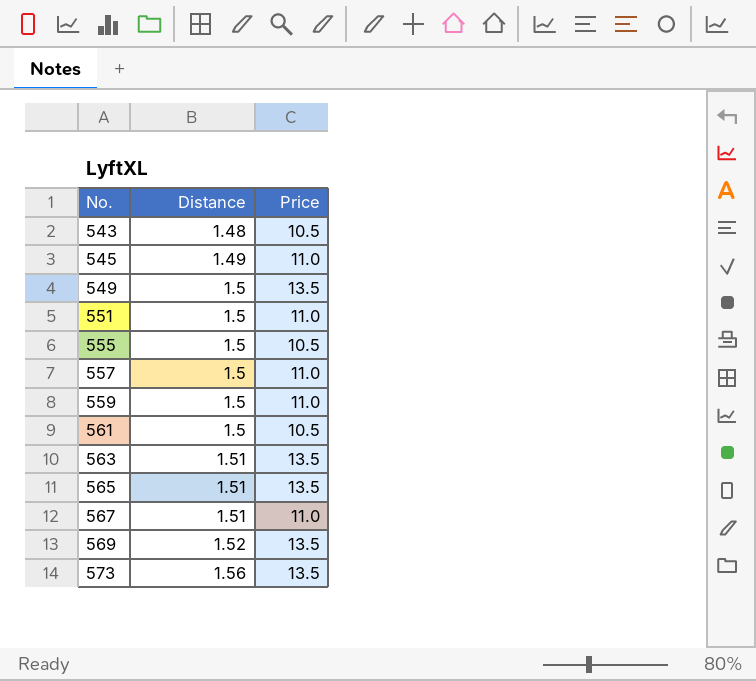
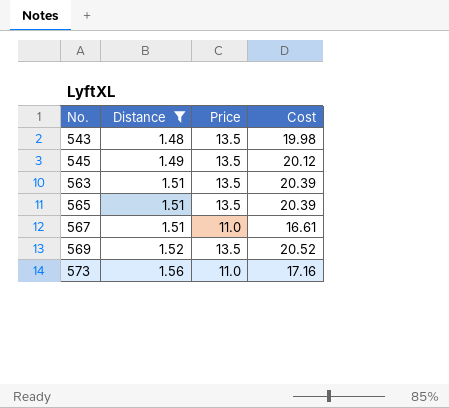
filter: none -> Distance != 1.5
column Cost | formula: none -> [Distance] * [Price]
543 | Price: 10.5 -> 13.5
545 | Price: 11.0 -> 13.5
573 | Price: 13.5 -> 11.0

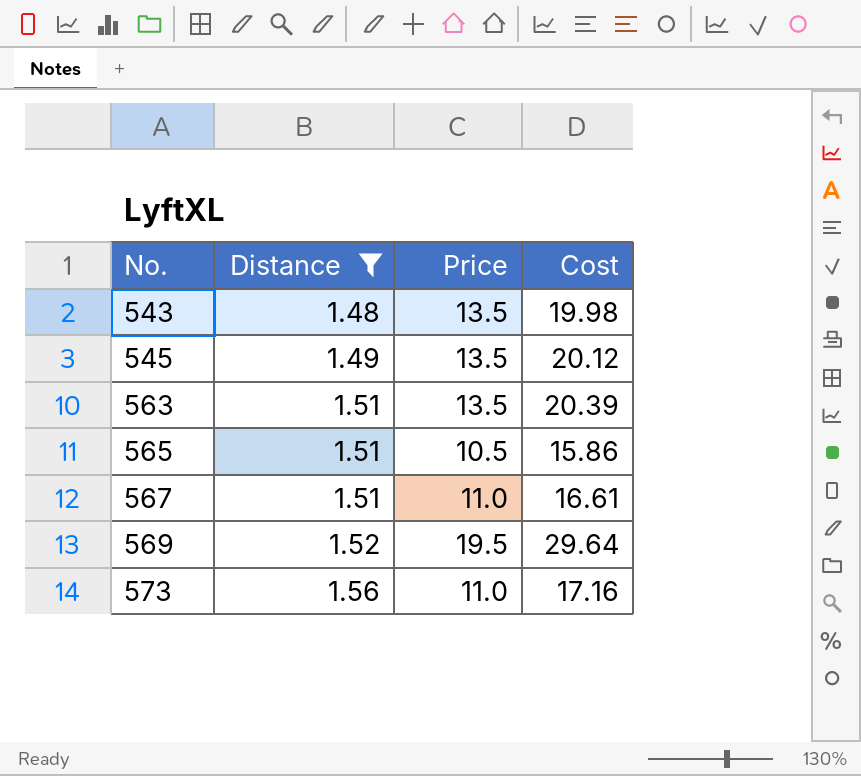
565 | Price: 13.5 -> 10.5
565 | Cost: 20.39 -> 15.86
569 | Price: 13.5 -> 19.5
569 | Cost: 20.52 -> 29.64

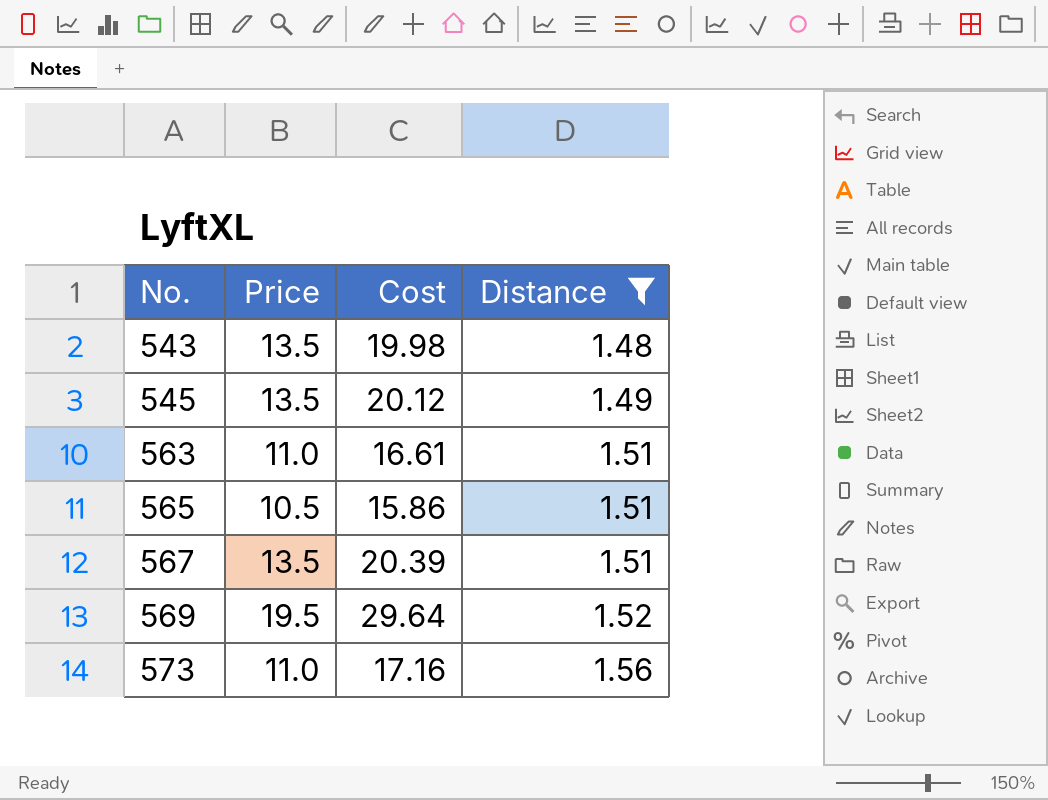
column Distance | position: 2 -> 4
563 | Price: 13.5 -> 11.0
563 | Cost: 20.39 -> 16.61
567 | Price: 11.0 -> 13.5
567 | Cost: 16.61 -> 20.39

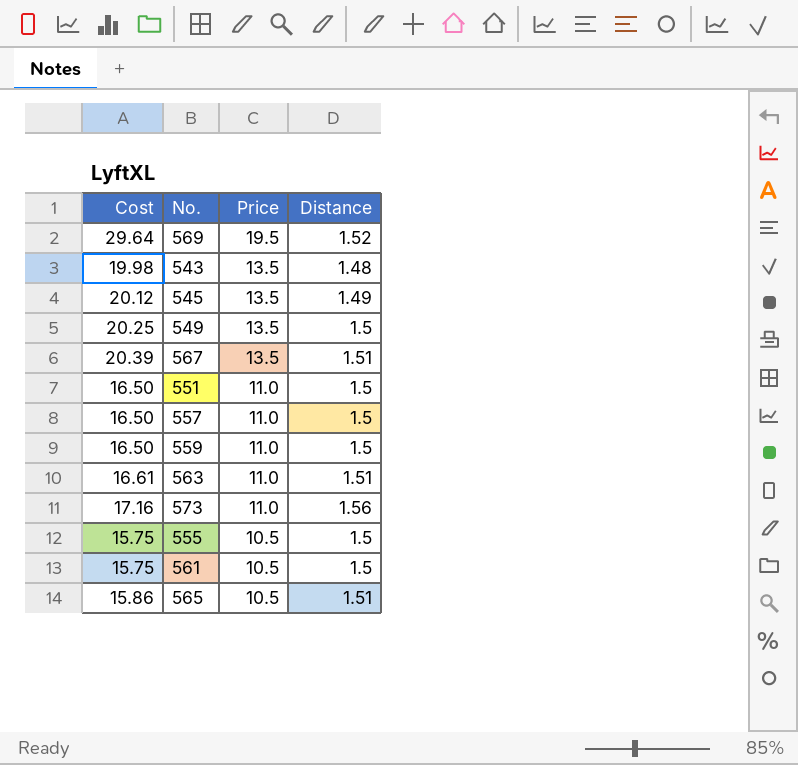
filter: Distance != 1.5 -> none
row order: No. ascending -> Price descending
column Cost | position: 3 -> 1

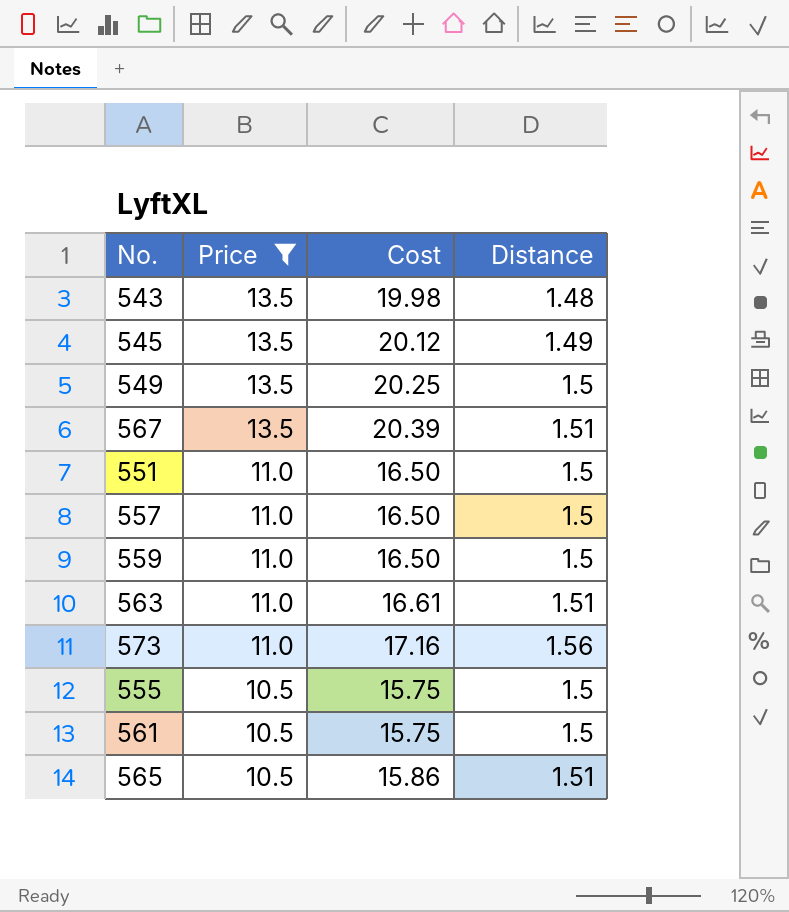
filter: none -> Price != 19.5
column Cost | position: 1 -> 3

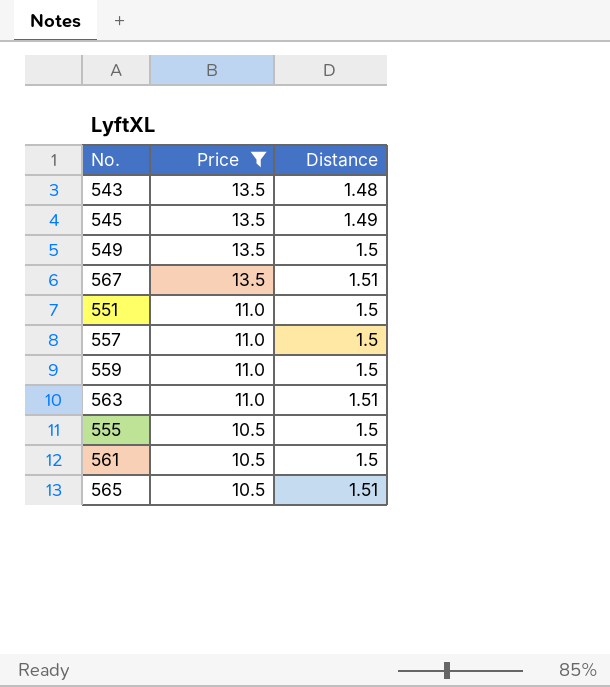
column Cost | formula: [Price] * [Distance] -> none
row 573: 11.0 | 17.16 | 1.56 -> none

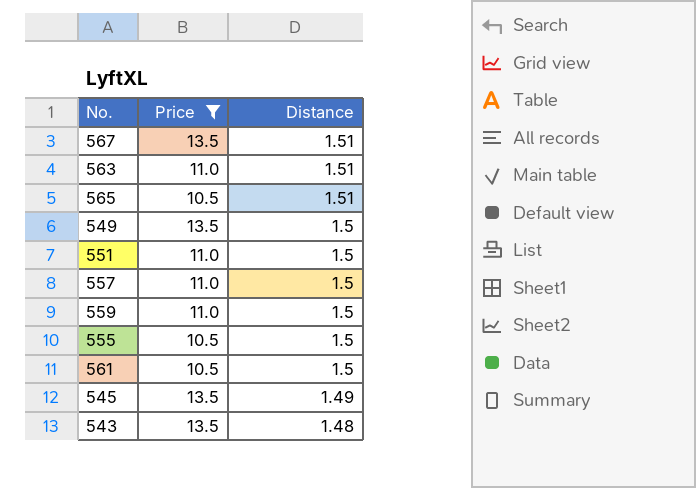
row order: Price descending -> Distance descending

